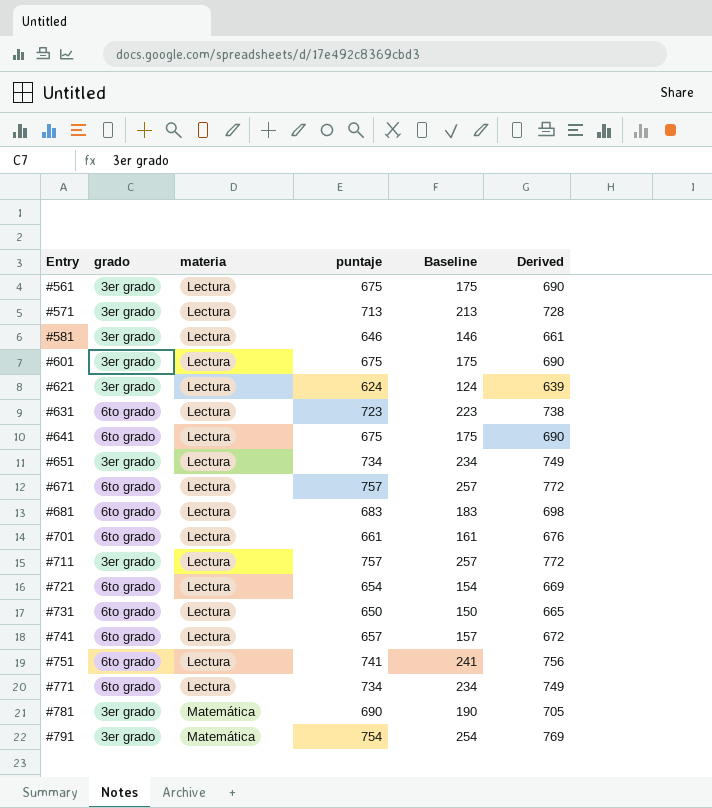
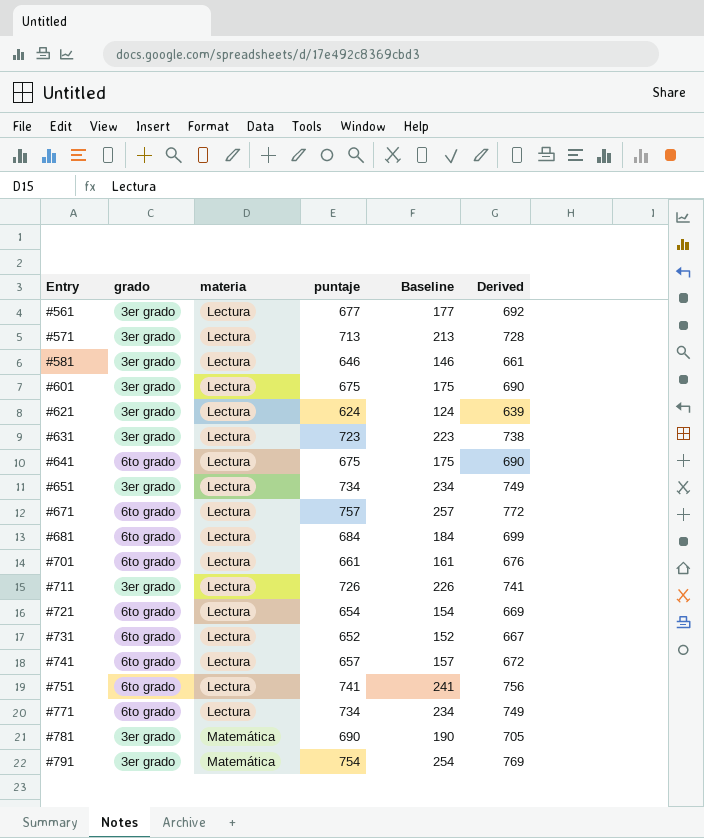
#561 | puntaje: 675 -> 677
#561 | Baseline: 175 -> 177
#561 | Derived: 690 -> 692
#631 | grado: 6to grado -> 3er grado
#681 | puntaje: 683 -> 684
#681 | Baseline: 183 -> 184
#681 | Derived: 698 -> 699
#711 | puntaje: 757 -> 726
#711 | Baseline: 257 -> 226
#711 | Derived: 772 -> 741
#731 | puntaje: 650 -> 652
#731 | Baseline: 150 -> 152
#731 | Derived: 665 -> 667

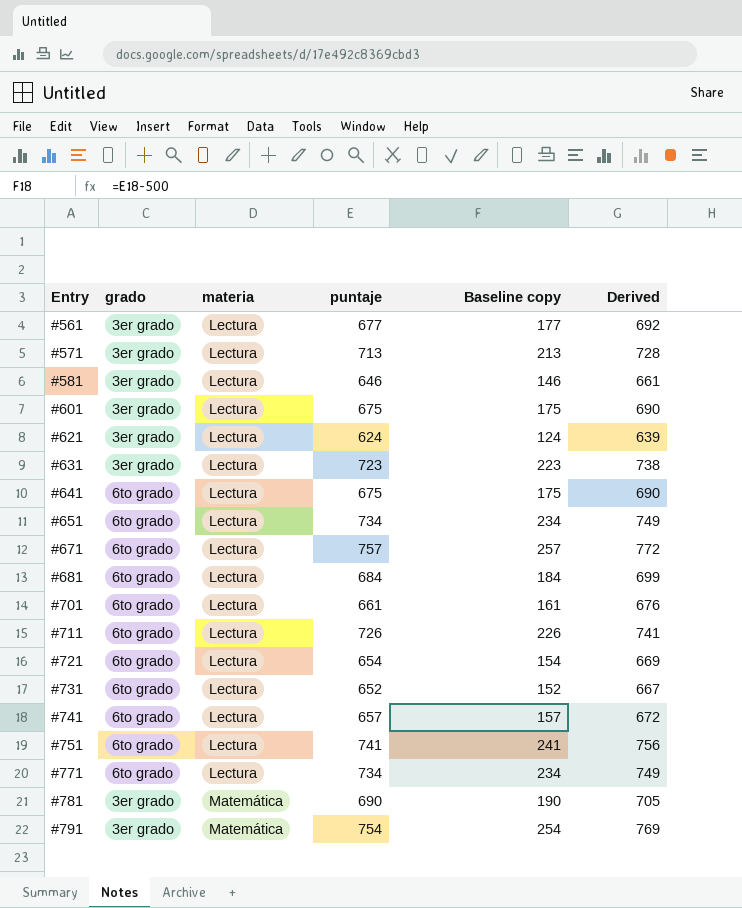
column name: Baseline -> Baseline copy
#651 | grado: 3er grado -> 6to grado
#711 | grado: 3er grado -> 6to grado

